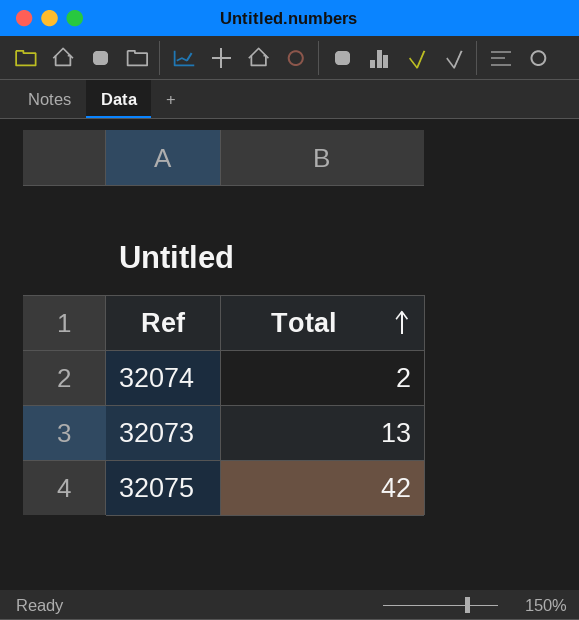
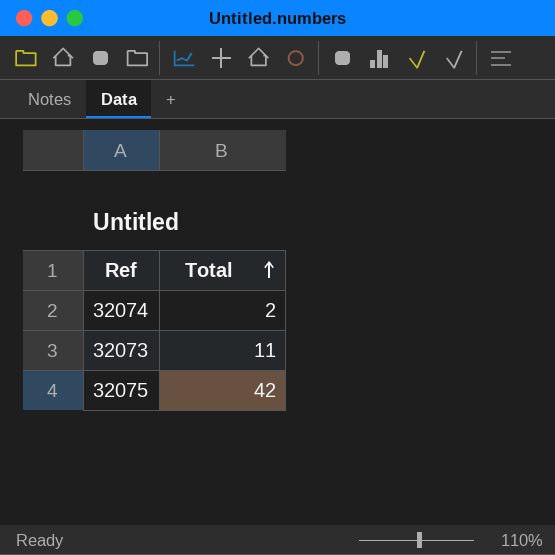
32073 | Total: 13 -> 11

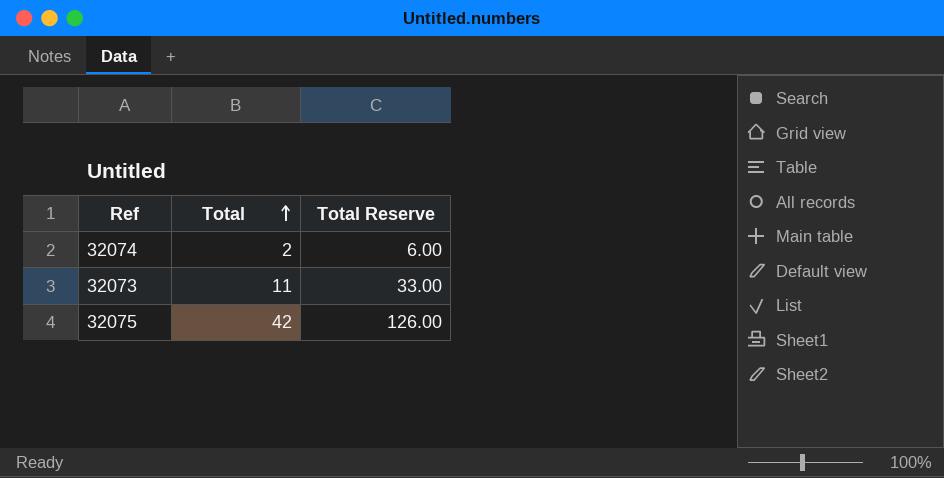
column Total Reserve | formula: none -> [Total] * 3

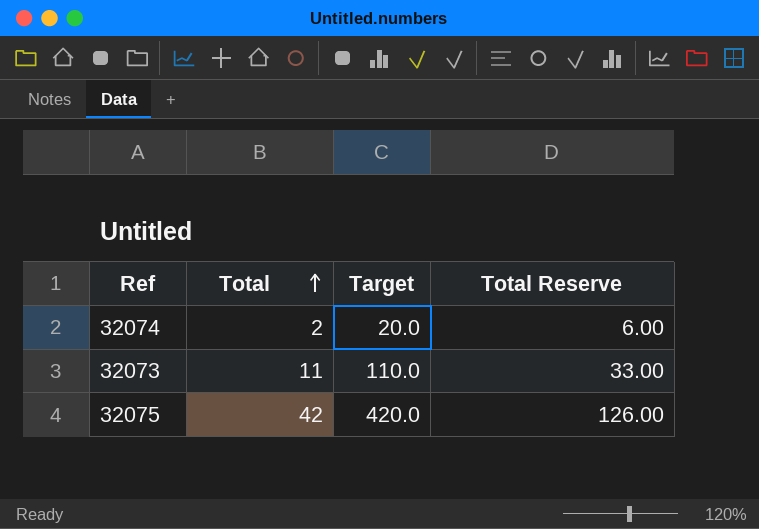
column Target | formula: none -> [Total] * 10

